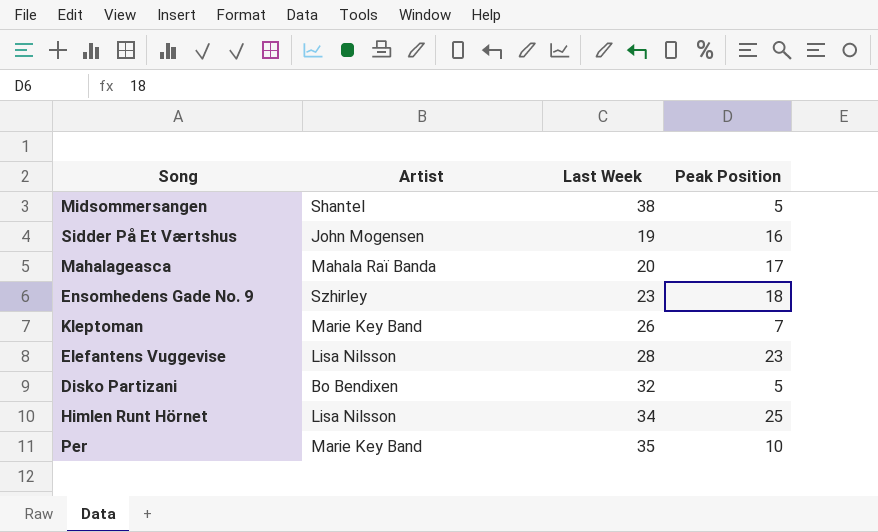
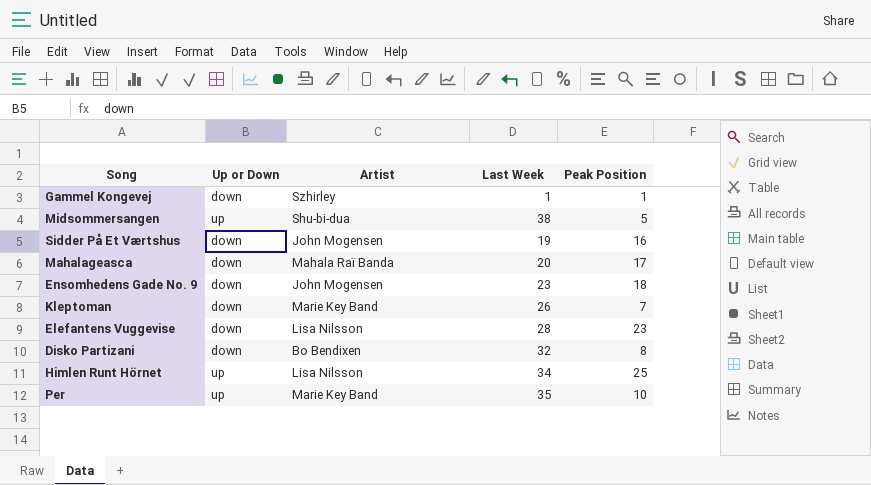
column Up or Down | position: none -> 2
row Gammel Kongevej: none -> down | Szhirley | 1 | 1
Midsommersangen | Artist: Shantel -> Shu-bi-dua
Ensomhedens Gade No. 9 | Artist: Szhirley -> John Mogensen
Disko Partizani | Peak Position: 5 -> 8

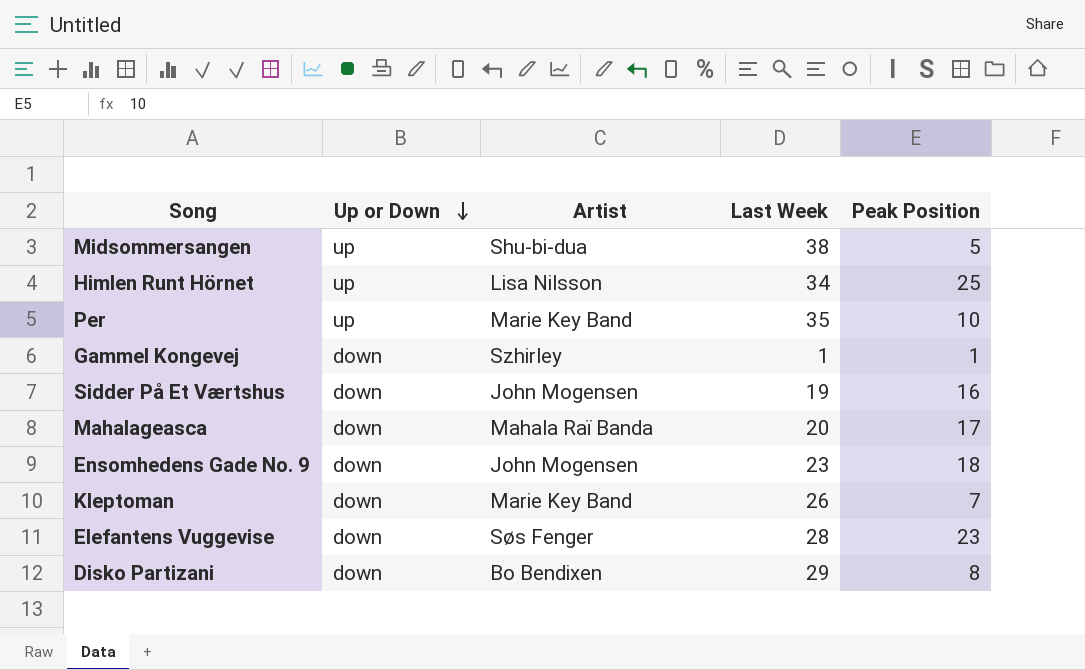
row order: none -> Up or Down descending
Elefantens Vuggevise | Artist: Lisa Nilsson -> Søs Fenger
Disko Partizani | Last Week: 32 -> 29

